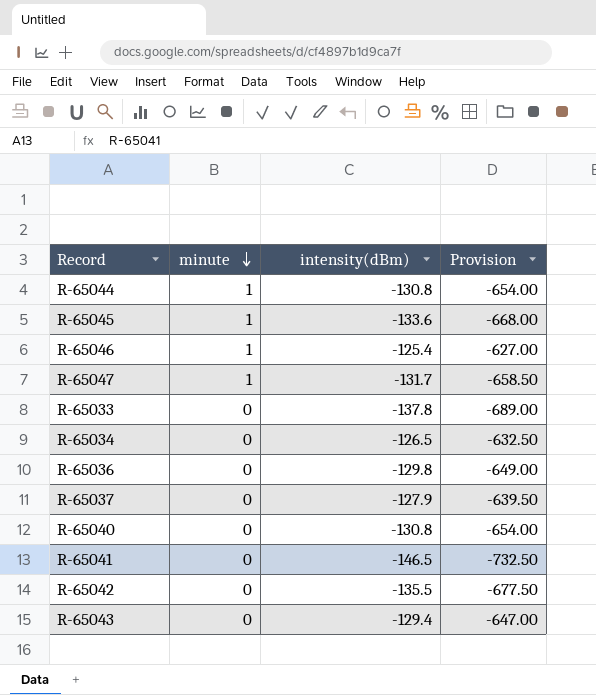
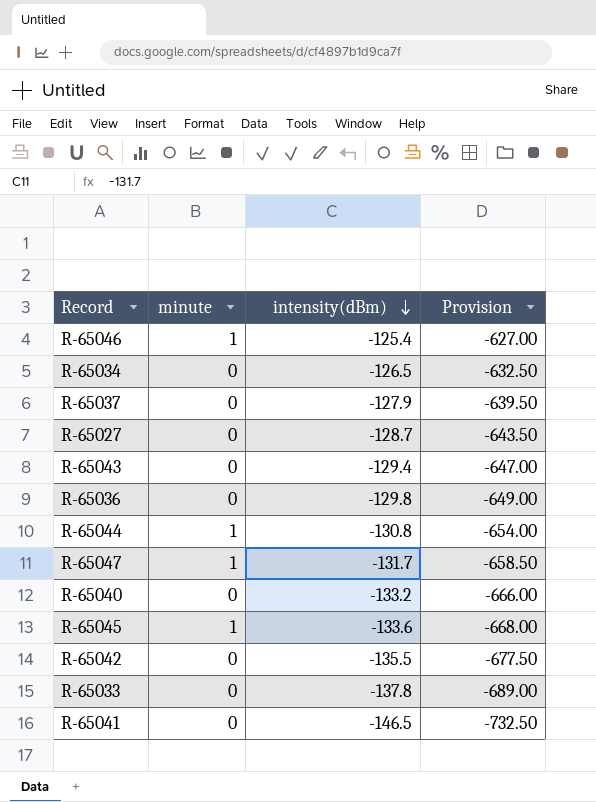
row order: minute descending -> intensity(dBm) descending
row R-65027: none -> 0 | -128.7 | -643.50
R-65040 | intensity(dBm): -130.8 -> -133.2
R-65040 | Provision: -654.00 -> -666.00

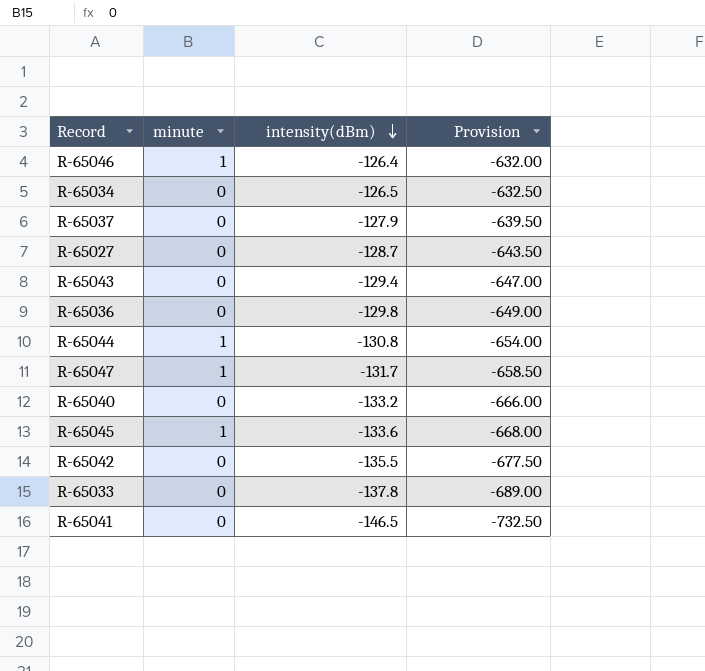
R-65046 | intensity(dBm): -125.4 -> -126.4
R-65046 | Provision: -627.00 -> -632.00

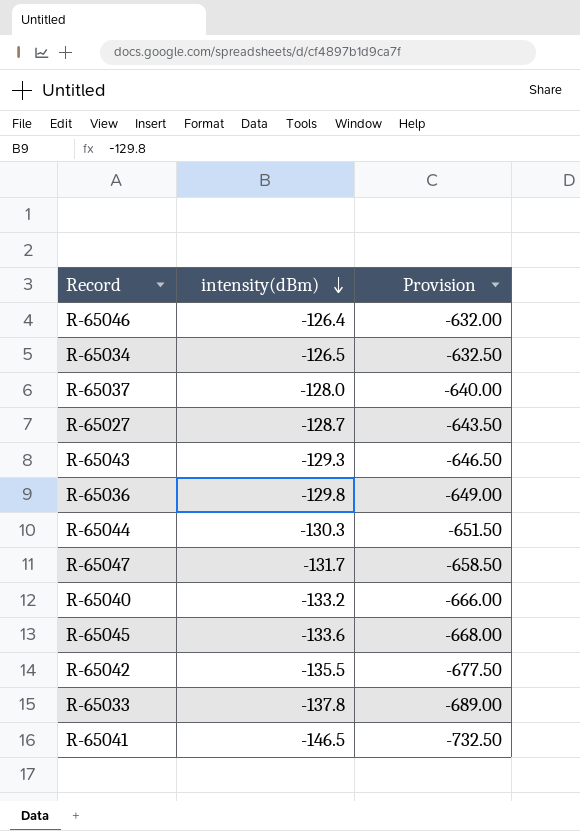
column minute | position: 2 -> none
R-65037 | intensity(dBm): -127.9 -> -128.0
R-65037 | Provision: -639.50 -> -640.00
R-65043 | intensity(dBm): -129.4 -> -129.3
R-65043 | Provision: -647.00 -> -646.50
R-65044 | intensity(dBm): -130.8 -> -130.3
R-65044 | Provision: -654.00 -> -651.50

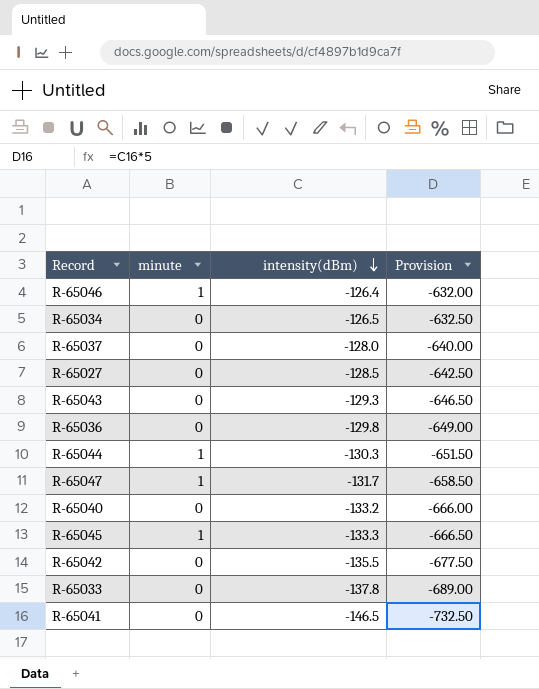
column minute | position: none -> 2
R-65027 | intensity(dBm): -128.7 -> -128.5
R-65027 | Provision: -643.50 -> -642.50
R-65045 | intensity(dBm): -133.6 -> -133.3
R-65045 | Provision: -668.00 -> -666.50

